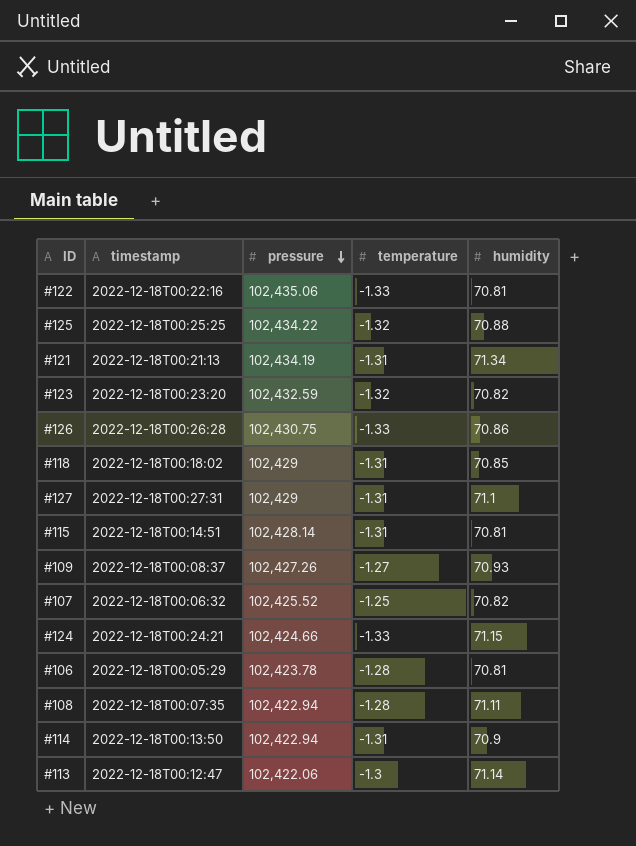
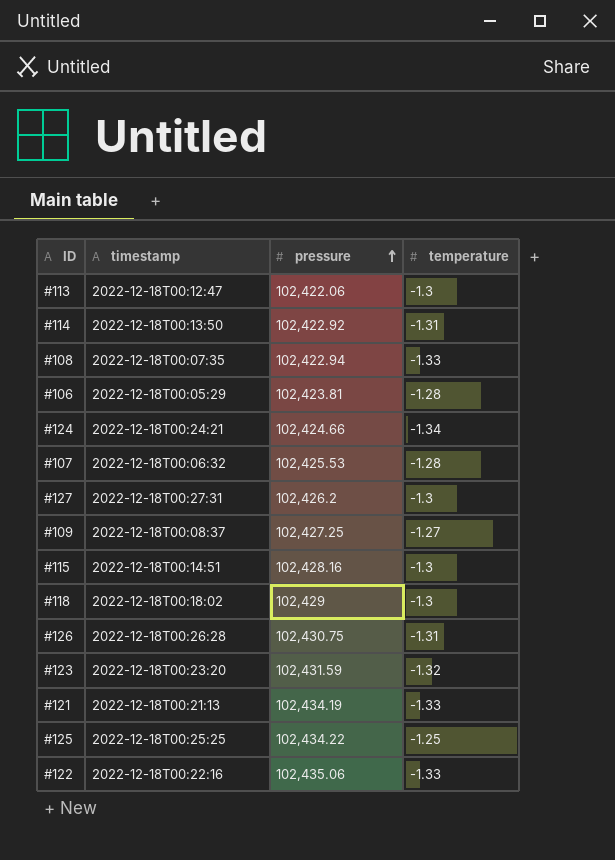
row order: pressure descending -> pressure ascending
column humidity | position: 5 -> none
#114 | pressure: 102,422.94 -> 102,422.92
#108 | temperature: -1.28 -> -1.33
#106 | pressure: 102,423.78 -> 102,423.81
#124 | temperature: -1.33 -> -1.34
#107 | pressure: 102,425.52 -> 102,425.53
#107 | temperature: -1.25 -> -1.28
#127 | pressure: 102,429 -> 102,426.2
#127 | temperature: -1.31 -> -1.3
#109 | pressure: 102,427.26 -> 102,427.25
#115 | pressure: 102,428.14 -> 102,428.16
#115 | temperature: -1.31 -> -1.3
#118 | temperature: -1.31 -> -1.3
#126 | temperature: -1.33 -> -1.31
#123 | pressure: 102,432.59 -> 102,431.59
#121 | temperature: -1.31 -> -1.33
#125 | temperature: -1.32 -> -1.25

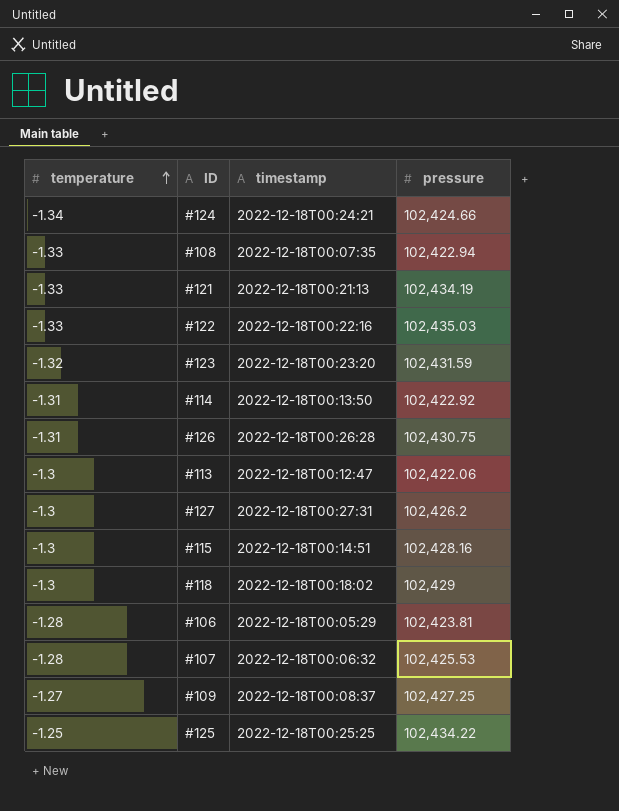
row order: pressure ascending -> temperature ascending
column temperature | position: 4 -> 1
#122 | pressure: 102,435.06 -> 102,435.03

